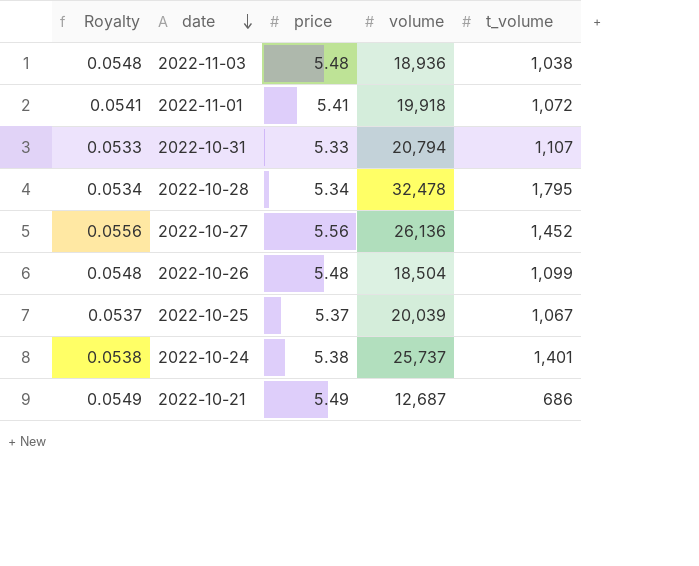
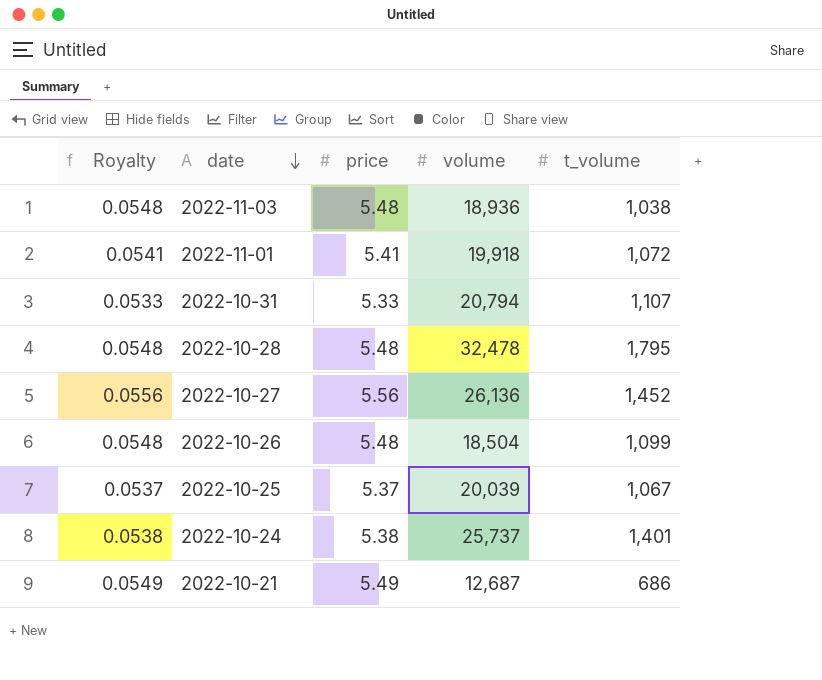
2022-10-28 | Royalty: 0.0534 -> 0.0548
2022-10-28 | price: 5.34 -> 5.48

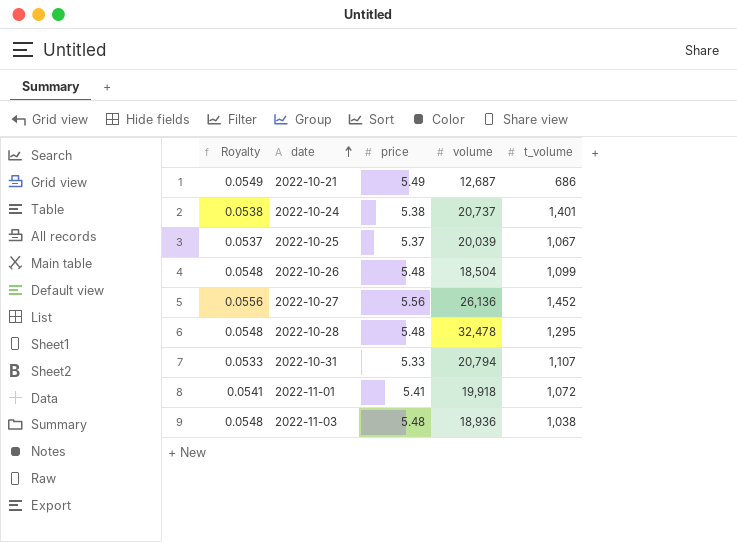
row order: date descending -> date ascending
2022-10-24 | volume: 25,737 -> 20,737
2022-10-28 | t_volume: 1,795 -> 1,295

